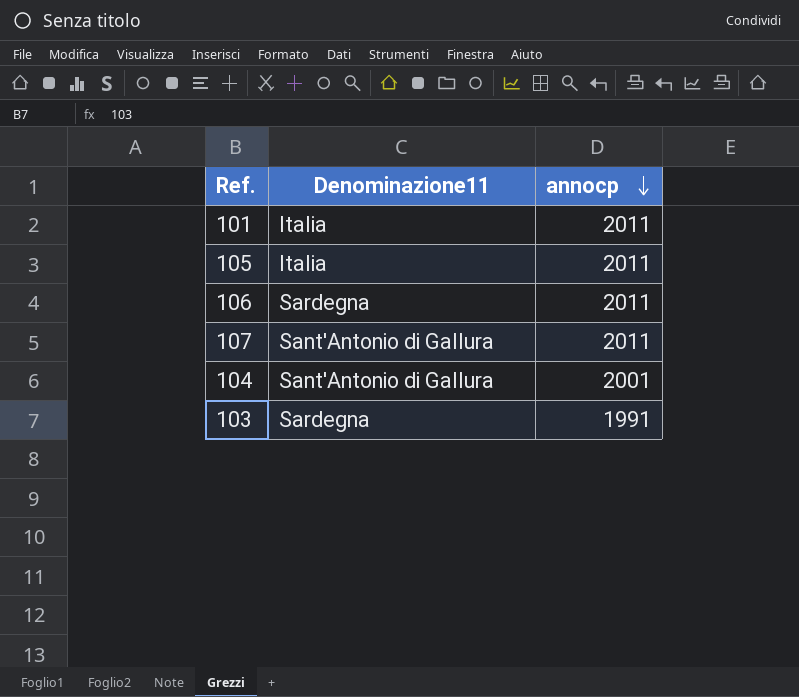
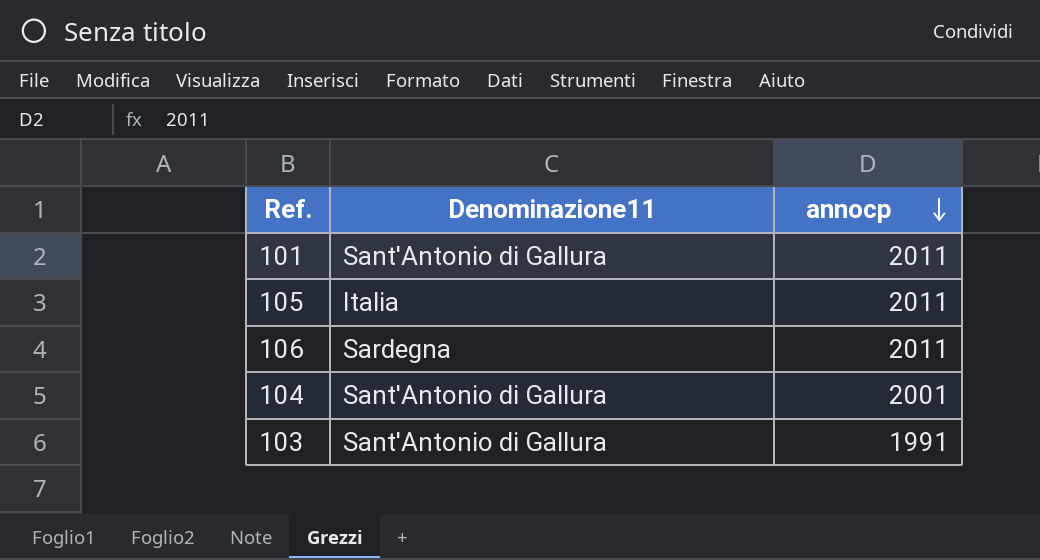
row 107: Sant'Antonio di Gallura | 2011 -> none
101 | Denominazione11: Italia -> Sant'Antonio di Gallura
103 | Denominazione11: Sardegna -> Sant'Antonio di Gallura

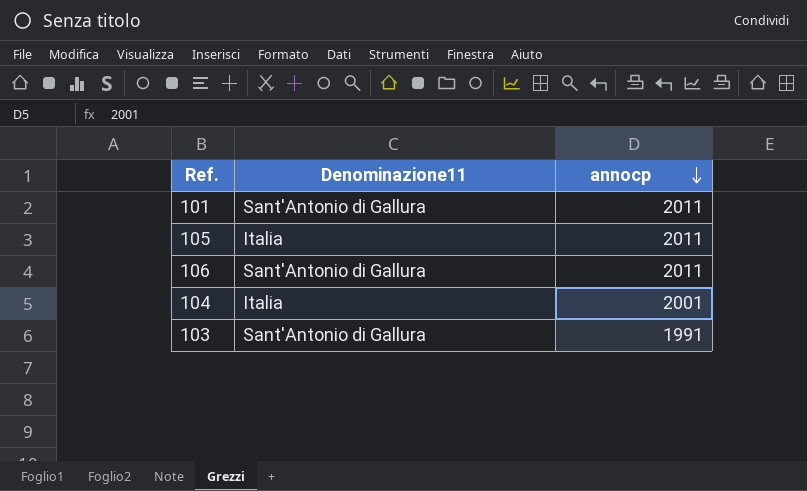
106 | Denominazione11: Sardegna -> Sant'Antonio di Gallura
104 | Denominazione11: Sant'Antonio di Gallura -> Italia

